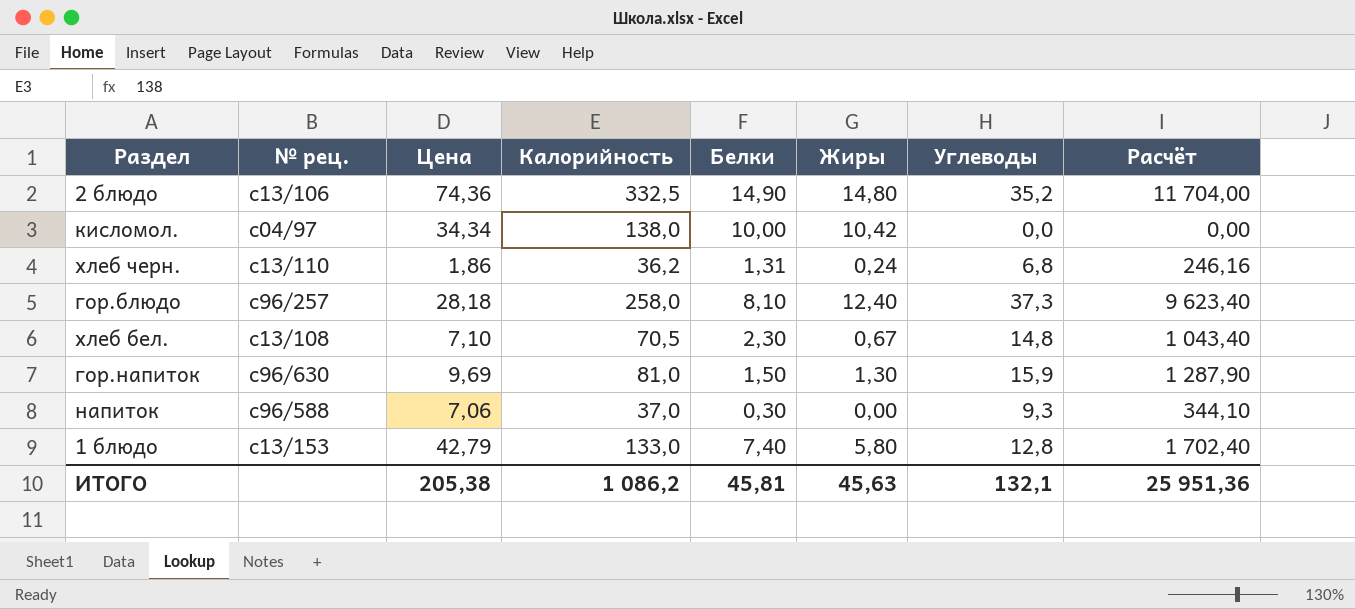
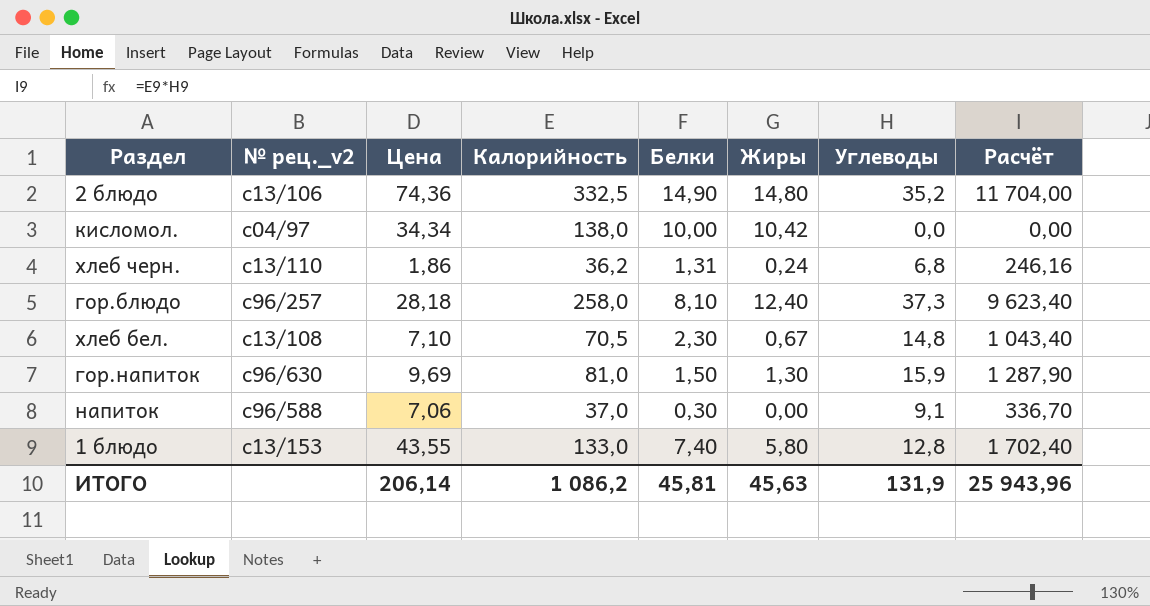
column name: № рец. -> № рец._v2
напиток | Углеводы: 9,3 -> 9,1
напиток | Расчёт: 344,10 -> 336,70
1 блюдо | Цена: 42,79 -> 43,55
ИТОГО | Цена: 205,38 -> 206,14
ИТОГО | Углеводы: 132,1 -> 131,9
ИТОГО | Расчёт: 25 951,36 -> 25 943,96

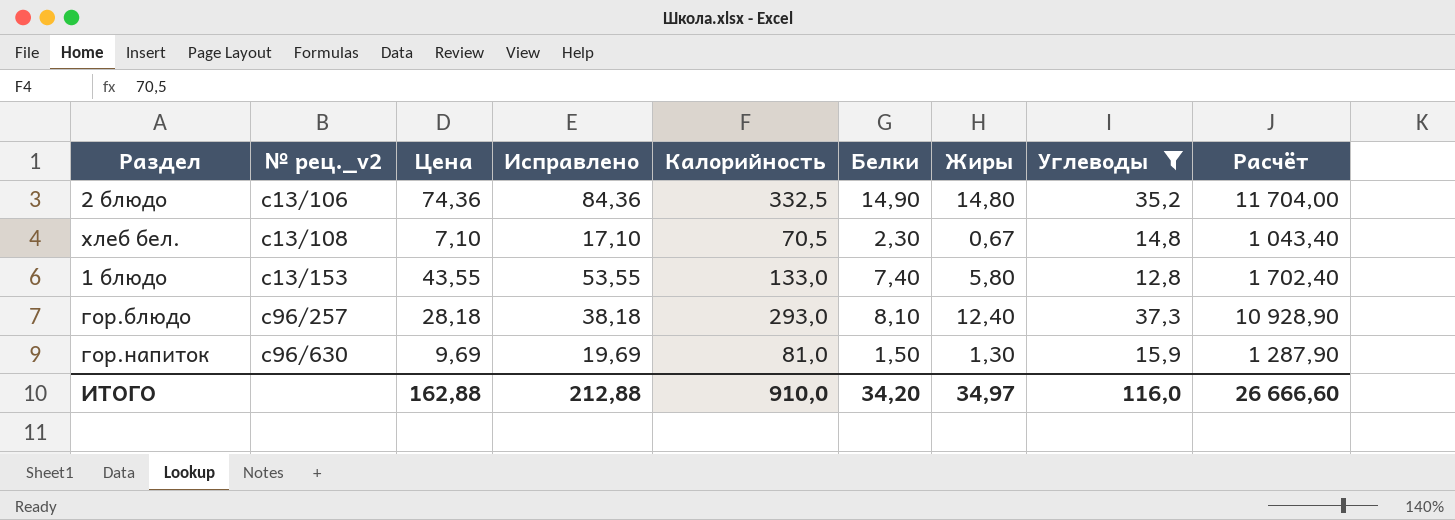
filter: none -> Углеводы >= 12,8
row order: none -> № рец._v2 ascending
column Исправлено | formula: none -> [Цена] + 10
гор.блюдо | Калорийность: 258,0 -> 293,0
гор.блюдо | Расчёт: 9 623,40 -> 10 928,90
ИТОГО | Цена: 206,14 -> 162,88
ИТОГО | Калорийность: 1 086,2 -> 910,0
ИТОГО | Белки: 45,81 -> 34,20
ИТОГО | Жиры: 45,63 -> 34,97
ИТОГО | Углеводы: 131,9 -> 116,0
ИТОГО | Расчёт: 25 943,96 -> 26 666,60

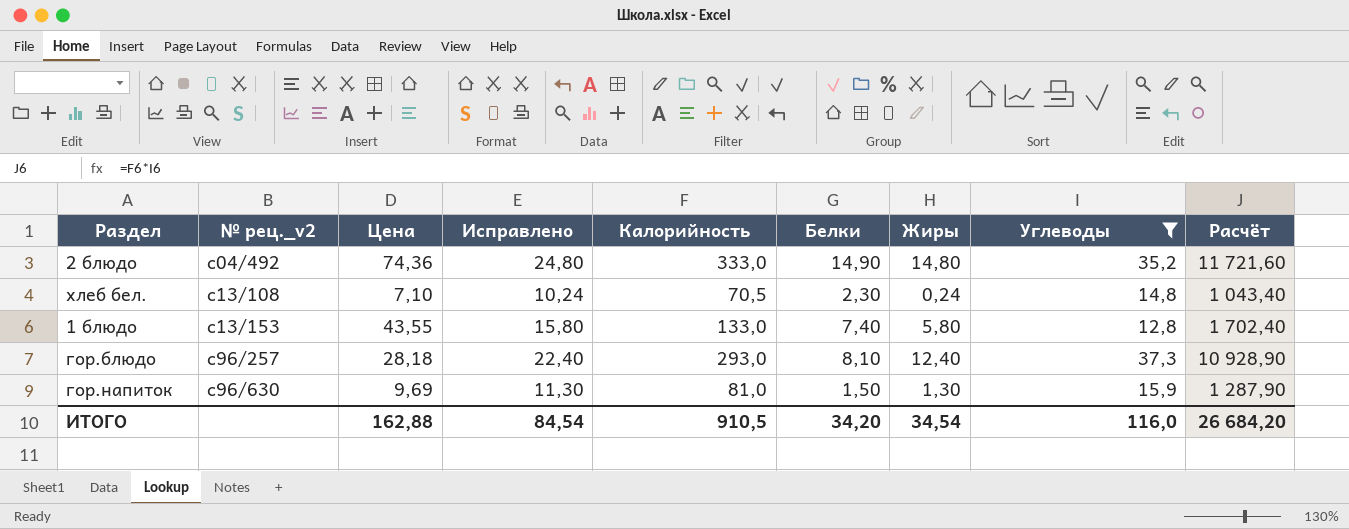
column Исправлено | formula: [Цена] + 10 -> [Жиры] + 10
2 блюдо | № рец._v2: с13/106 -> с04/492
2 блюдо | Калорийность: 332,5 -> 333,0
2 блюдо | Расчёт: 11 704,00 -> 11 721,60
хлеб бел. | Жиры: 0,67 -> 0,24
ИТОГО | Исправлено: 212,88 -> 84,54
ИТОГО | Калорийность: 910,0 -> 910,5
ИТОГО | Жиры: 34,97 -> 34,54
ИТОГО | Расчёт: 26 666,60 -> 26 684,20

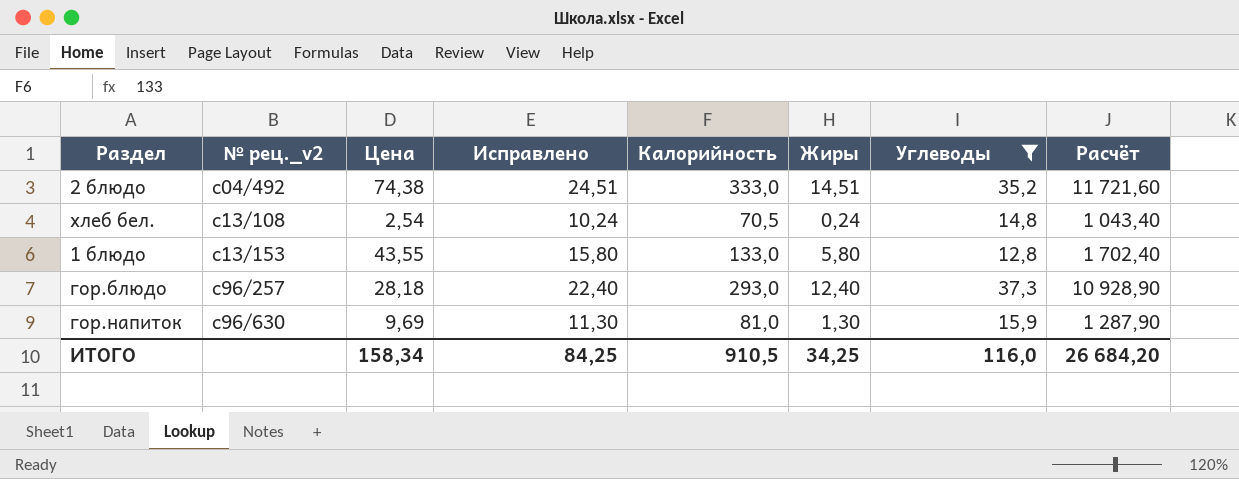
column Белки | position: 6 -> none
2 блюдо | Цена: 74,36 -> 74,38
2 блюдо | Исправлено: 24,80 -> 24,51
2 блюдо | Жиры: 14,80 -> 14,51
хлеб бел. | Цена: 7,10 -> 2,54
ИТОГО | Цена: 162,88 -> 158,34
ИТОГО | Исправлено: 84,54 -> 84,25
ИТОГО | Жиры: 34,54 -> 34,25

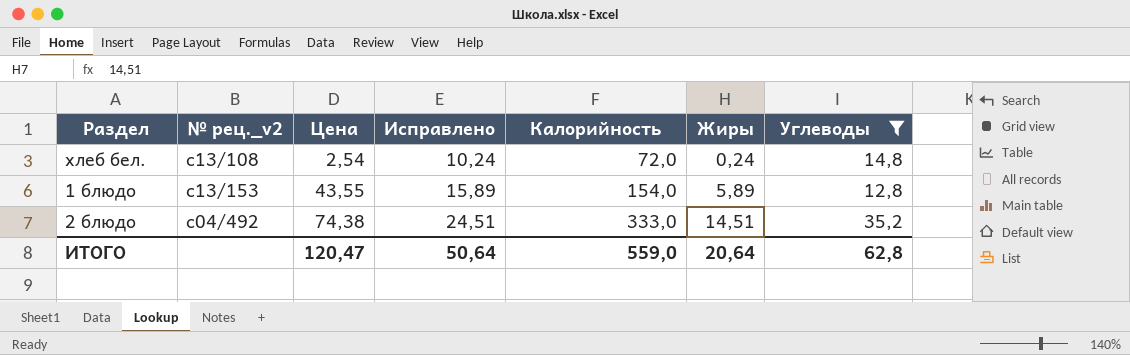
row order: № рец._v2 ascending -> Цена ascending
column Расчёт | formula: [Калорийность] * [Углеводы] -> none
row гор.блюдо: с96/257 | 28,18 | 22,40 | 293,0 | 12,40 | 37,3 | 10 928,90 -> none
row гор.напиток: с96/630 | 9,69 | 11,30 | 81,0 | 1,30 | 15,9 | 1 287,90 -> none
хлеб бел. | Калорийность: 70,5 -> 72,0
1 блюдо | Исправлено: 15,80 -> 15,89
1 блюдо | Калорийность: 133,0 -> 154,0
1 блюдо | Жиры: 5,80 -> 5,89
ИТОГО | Цена: 158,34 -> 120,47
ИТОГО | Исправлено: 84,25 -> 50,64
ИТОГО | Калорийность: 910,5 -> 559,0
ИТОГО | Жиры: 34,25 -> 20,64
ИТОГО | Углеводы: 116,0 -> 62,8

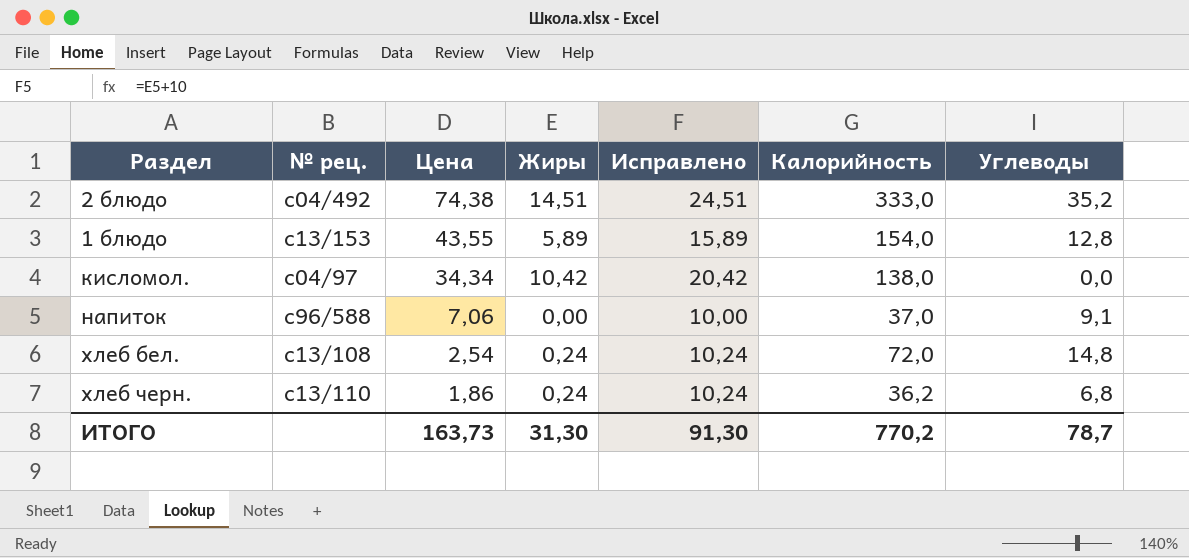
filter: Углеводы >= 12,8 -> none
row order: Цена ascending -> Цена descending
column name: № рец._v2 -> № рец.
column Жиры | position: 6 -> 4
ИТОГО | Цена: 120,47 -> 163,73
ИТОГО | Жиры: 20,64 -> 31,30
ИТОГО | Исправлено: 50,64 -> 91,30
ИТОГО | Калорийность: 559,0 -> 770,2
ИТОГО | Углеводы: 62,8 -> 78,7

